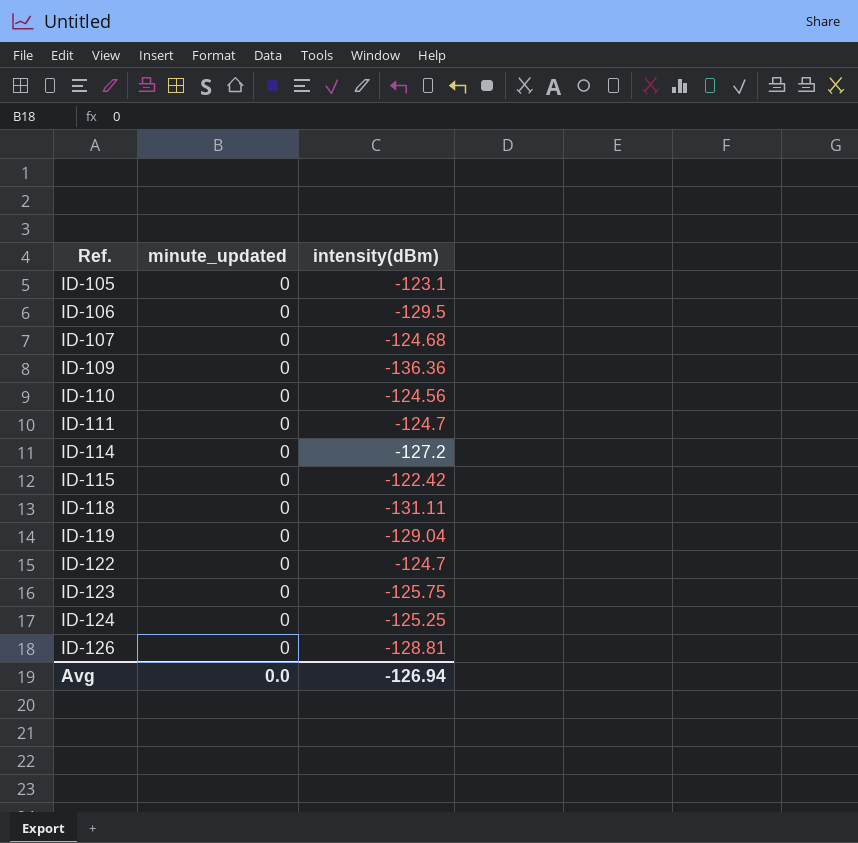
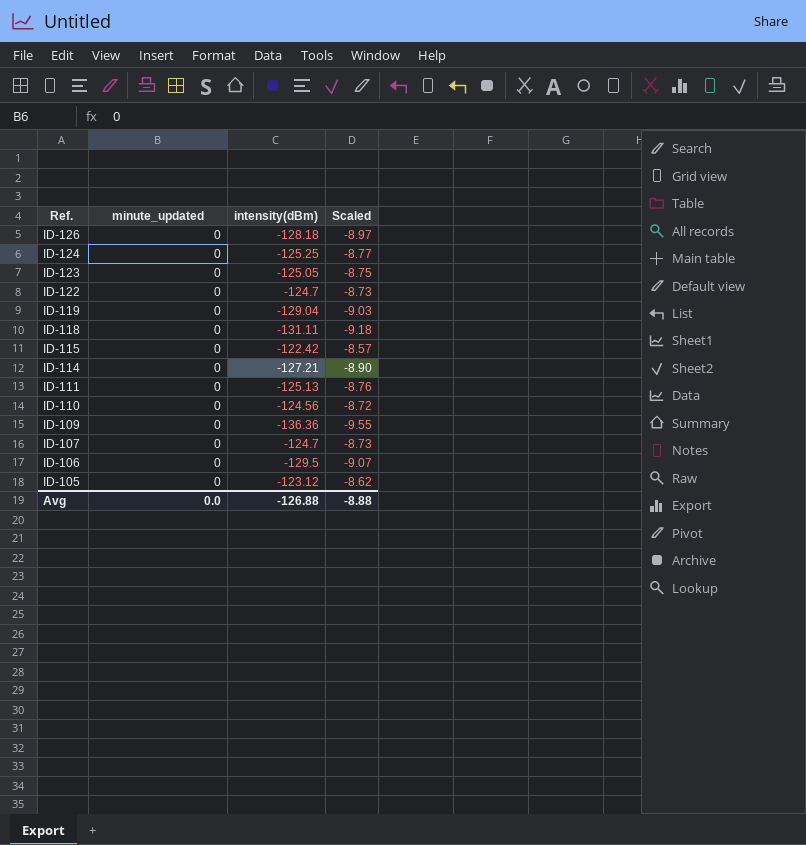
row order: Ref. ascending -> Ref. descending
column Scaled | formula: none -> [intensity(dBm)] * 0.07
ID-126 | intensity(dBm): -128.81 -> -128.18
ID-123 | intensity(dBm): -125.75 -> -125.05
ID-114 | intensity(dBm): -127.2 -> -127.21
ID-111 | intensity(dBm): -124.7 -> -125.13
ID-107 | intensity(dBm): -124.68 -> -124.7
ID-105 | intensity(dBm): -123.1 -> -123.12
Avg | intensity(dBm): -126.94 -> -126.88

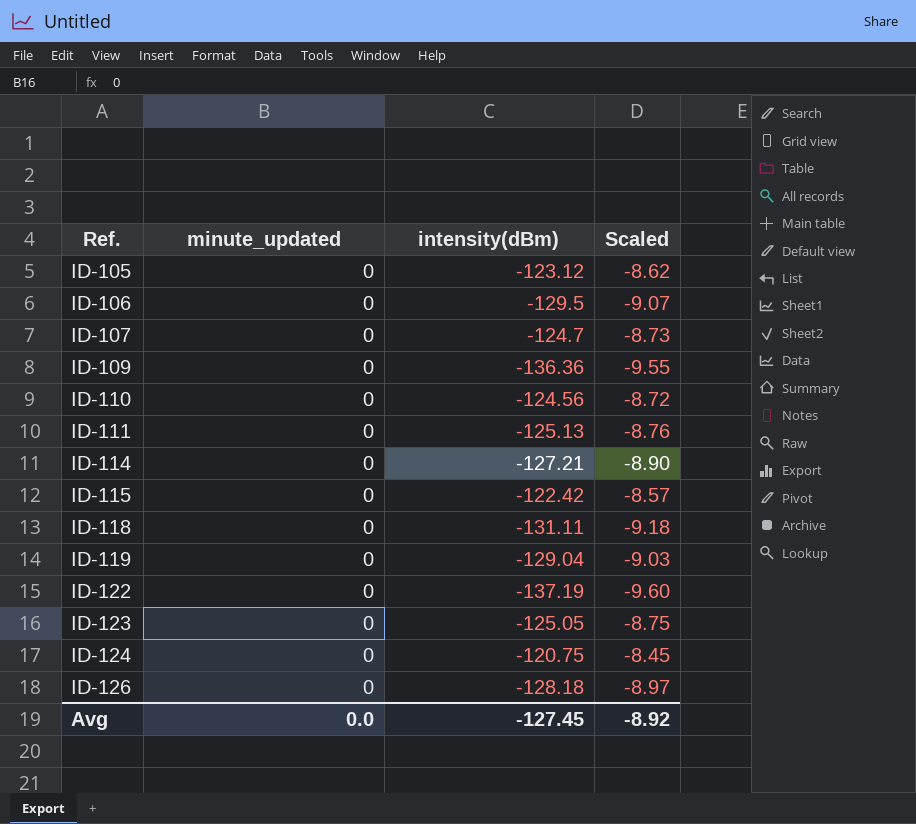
row order: Ref. descending -> Ref. ascending
ID-122 | intensity(dBm): -124.7 -> -137.19
ID-122 | Scaled: -8.73 -> -9.60
ID-124 | intensity(dBm): -125.25 -> -120.75
ID-124 | Scaled: -8.77 -> -8.45
Avg | intensity(dBm): -126.88 -> -127.45
Avg | Scaled: -8.88 -> -8.92

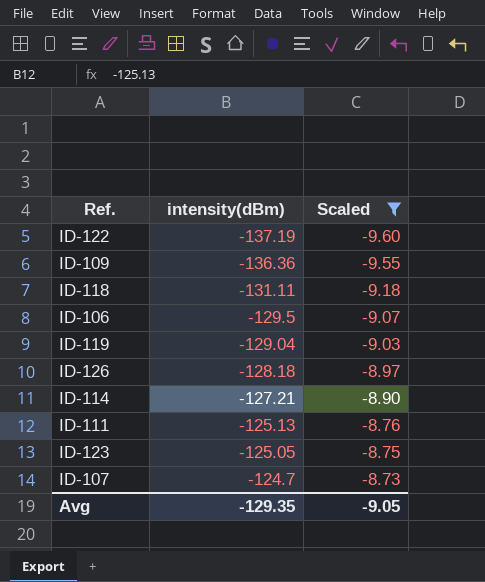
filter: none -> Scaled <= -8.73
row order: Ref. ascending -> intensity(dBm) ascending
column minute_updated | position: 2 -> none
Avg | intensity(dBm): -127.45 -> -129.35
Avg | Scaled: -8.92 -> -9.05

